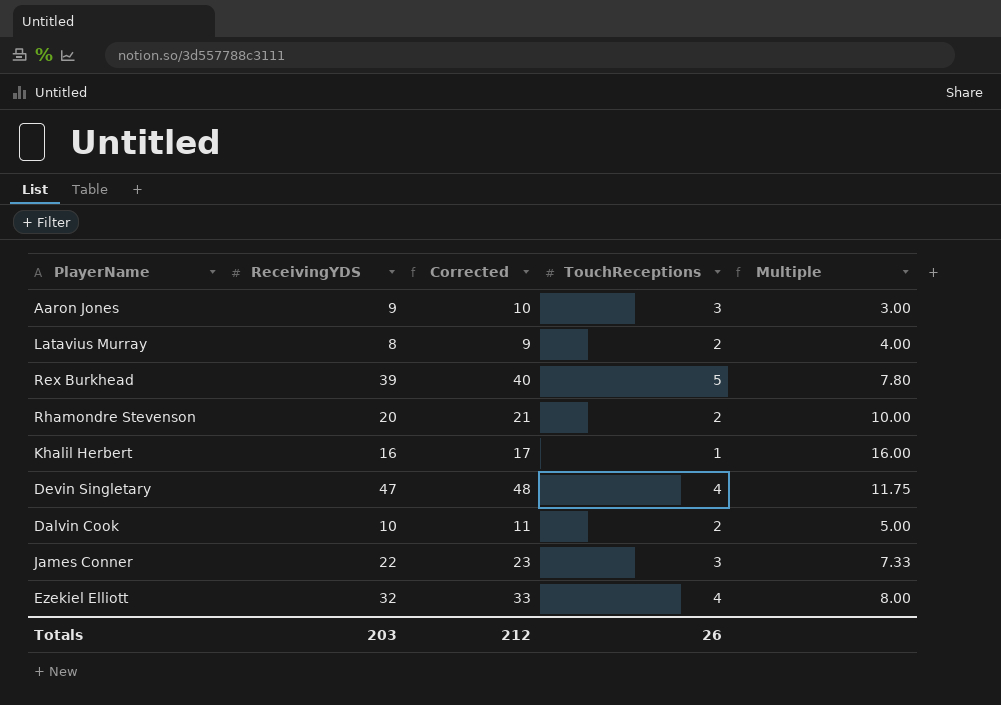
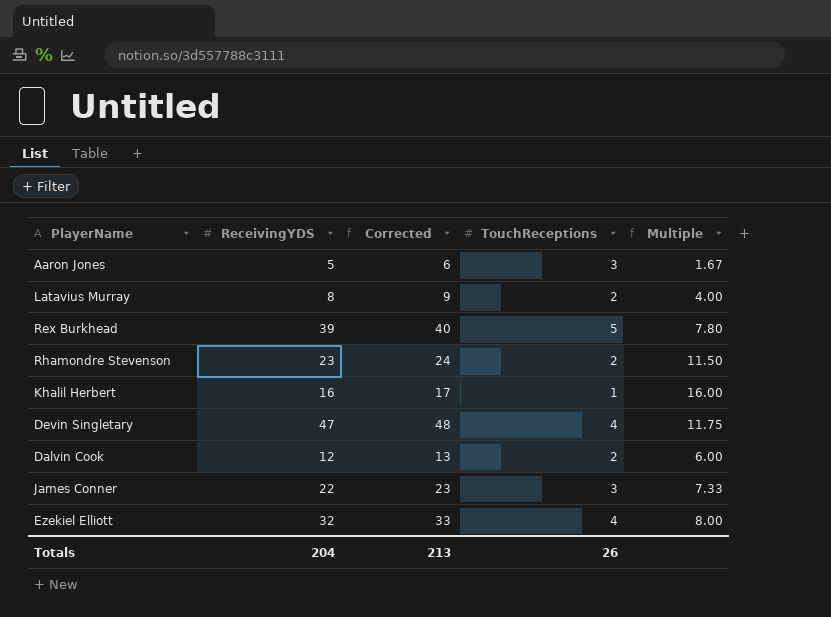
Aaron Jones | ReceivingYDS: 9 -> 5
Aaron Jones | Corrected: 10 -> 6
Aaron Jones | Multiple: 3.00 -> 1.67
Rhamondre Stevenson | ReceivingYDS: 20 -> 23
Rhamondre Stevenson | Corrected: 21 -> 24
Rhamondre Stevenson | Multiple: 10.00 -> 11.50
Dalvin Cook | ReceivingYDS: 10 -> 12
Dalvin Cook | Corrected: 11 -> 13
Dalvin Cook | Multiple: 5.00 -> 6.00
Totals | ReceivingYDS: 203 -> 204
Totals | Corrected: 212 -> 213

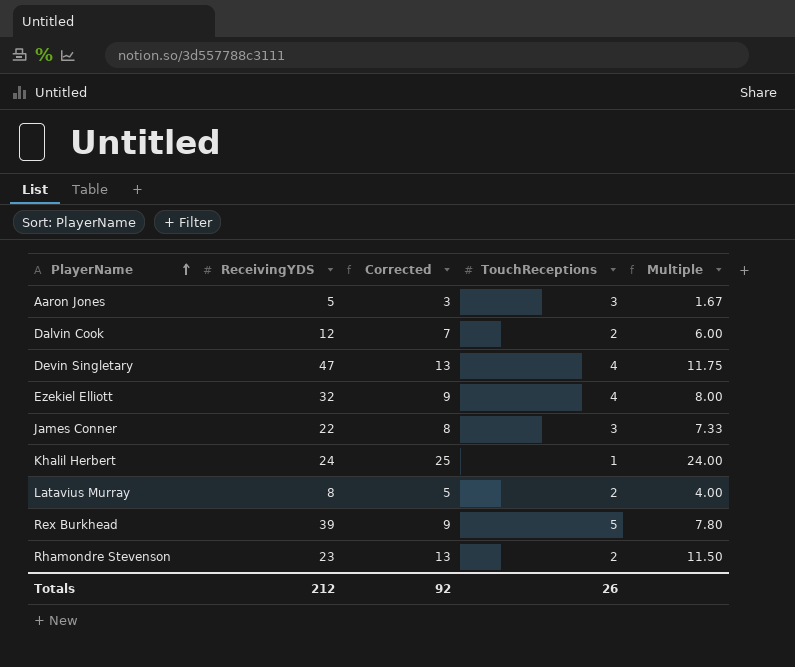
row order: none -> PlayerName ascending
column Corrected | formula: [ReceivingYDS] + 1 -> [Multiple] + 1
Khalil Herbert | ReceivingYDS: 16 -> 24
Khalil Herbert | Multiple: 16.00 -> 24.00
Totals | ReceivingYDS: 204 -> 212
Totals | Corrected: 213 -> 92

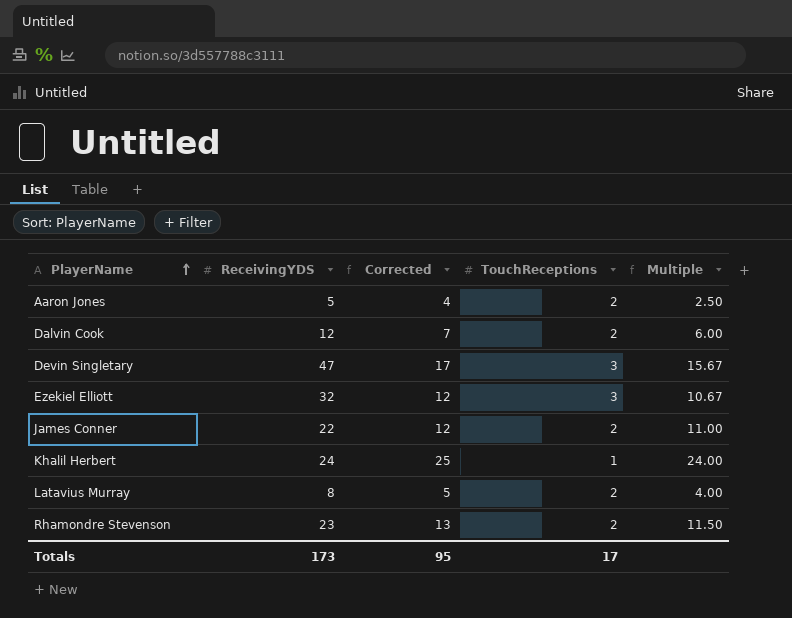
row Rex Burkhead: 39 | 9 | 5 | 7.80 -> none
Aaron Jones | Corrected: 3 -> 4
Aaron Jones | TouchReceptions: 3 -> 2
Aaron Jones | Multiple: 1.67 -> 2.50
Devin Singletary | Corrected: 13 -> 17
Devin Singletary | TouchReceptions: 4 -> 3
Devin Singletary | Multiple: 11.75 -> 15.67
Ezekiel Elliott | Corrected: 9 -> 12
Ezekiel Elliott | TouchReceptions: 4 -> 3
Ezekiel Elliott | Multiple: 8.00 -> 10.67
James Conner | Corrected: 8 -> 12
James Conner | TouchReceptions: 3 -> 2
James Conner | Multiple: 7.33 -> 11.00
Totals | ReceivingYDS: 212 -> 173
Totals | Corrected: 92 -> 95
Totals | TouchReceptions: 26 -> 17

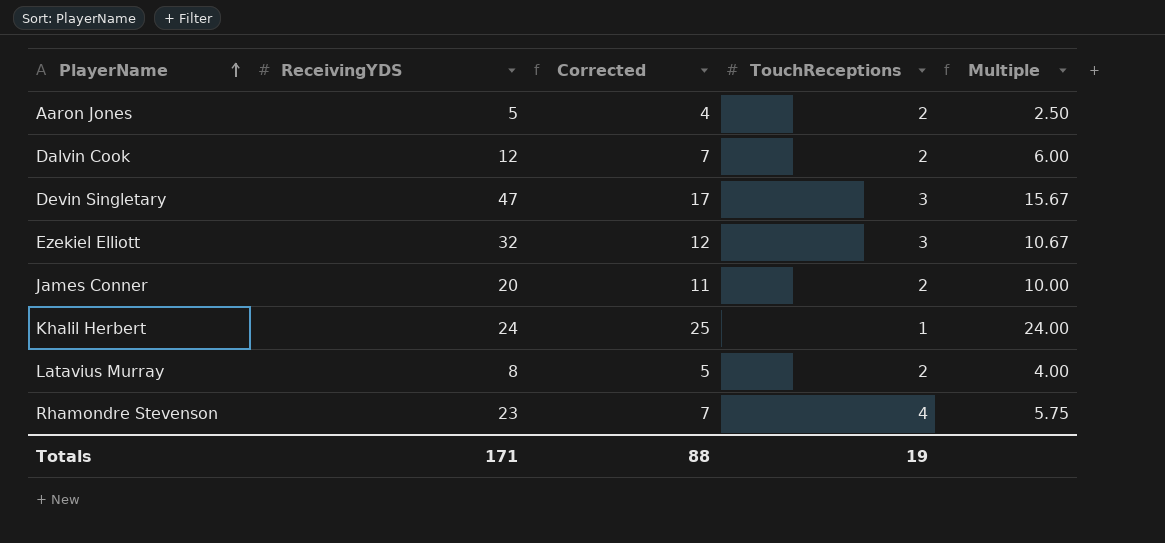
James Conner | ReceivingYDS: 22 -> 20
James Conner | Corrected: 12 -> 11
James Conner | Multiple: 11.00 -> 10.00
Rhamondre Stevenson | Corrected: 13 -> 7
Rhamondre Stevenson | TouchReceptions: 2 -> 4
Rhamondre Stevenson | Multiple: 11.50 -> 5.75
Totals | ReceivingYDS: 173 -> 171
Totals | Corrected: 95 -> 88
Totals | TouchReceptions: 17 -> 19

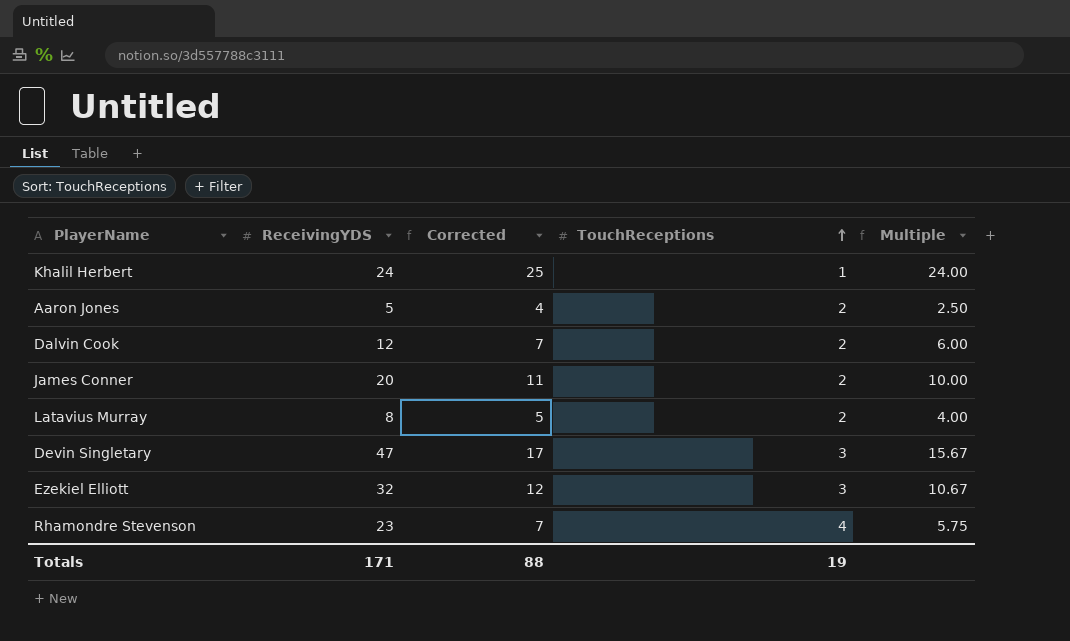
row order: PlayerName ascending -> TouchReceptions ascending

